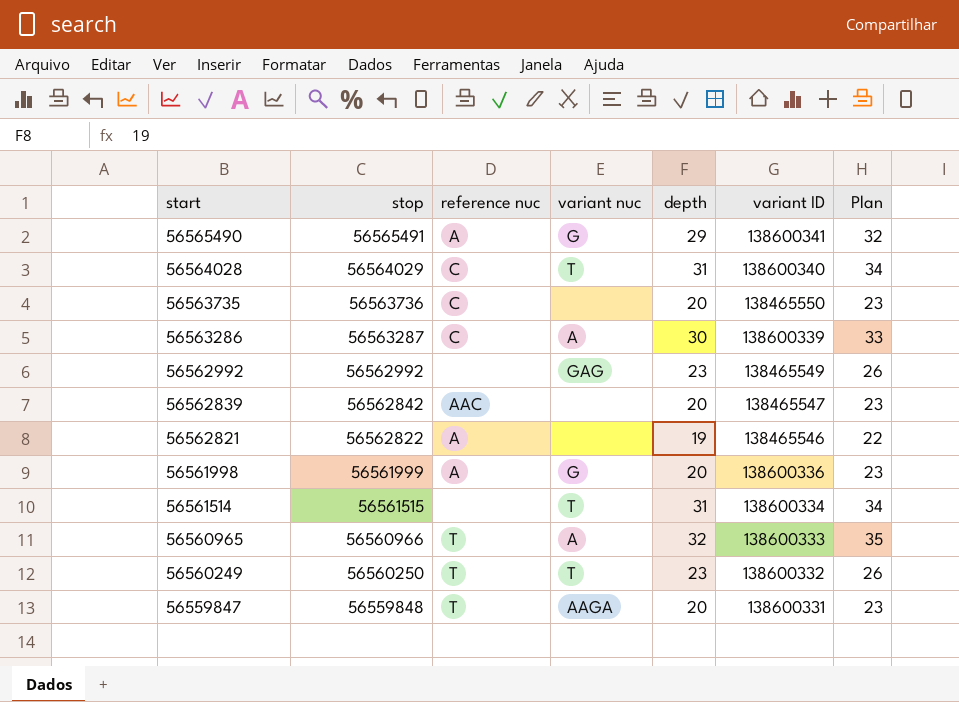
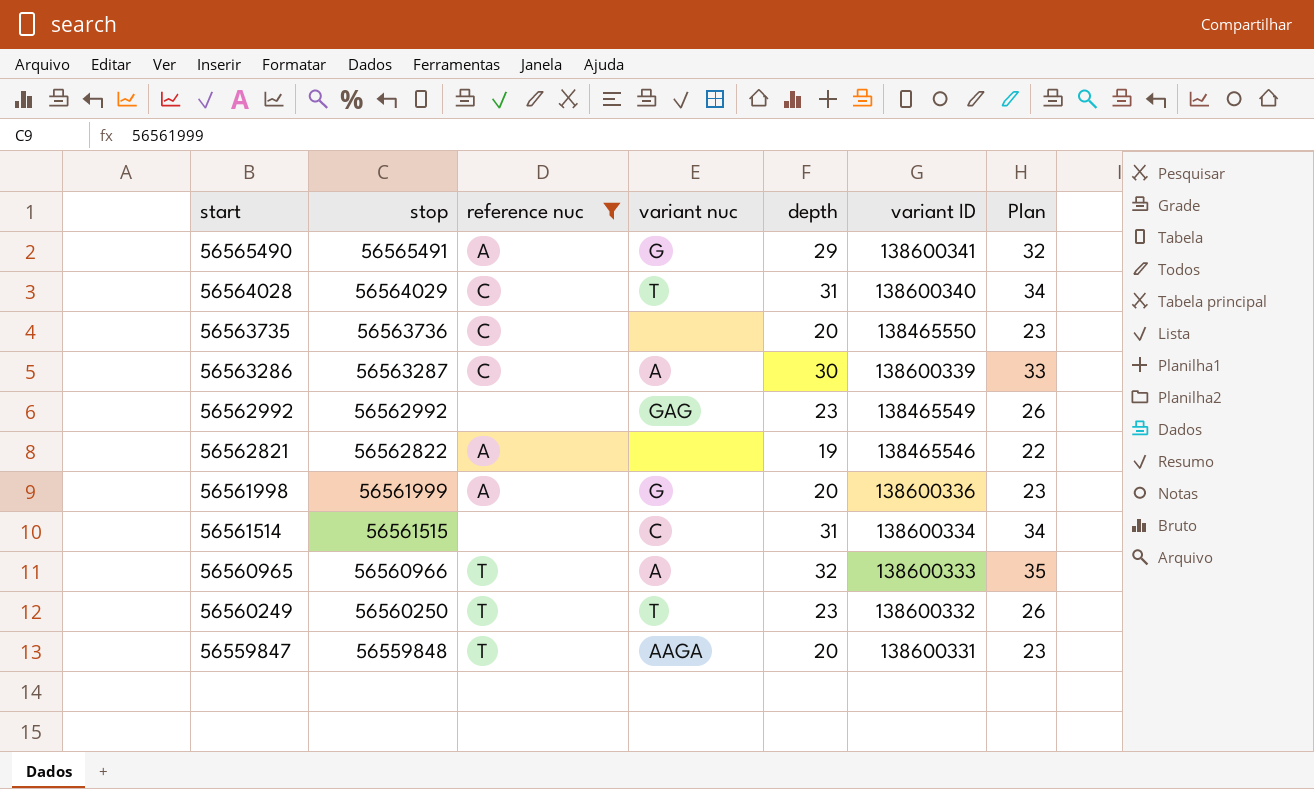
filter: none -> reference nuc != AAC
56561514 | variant nuc: T -> C

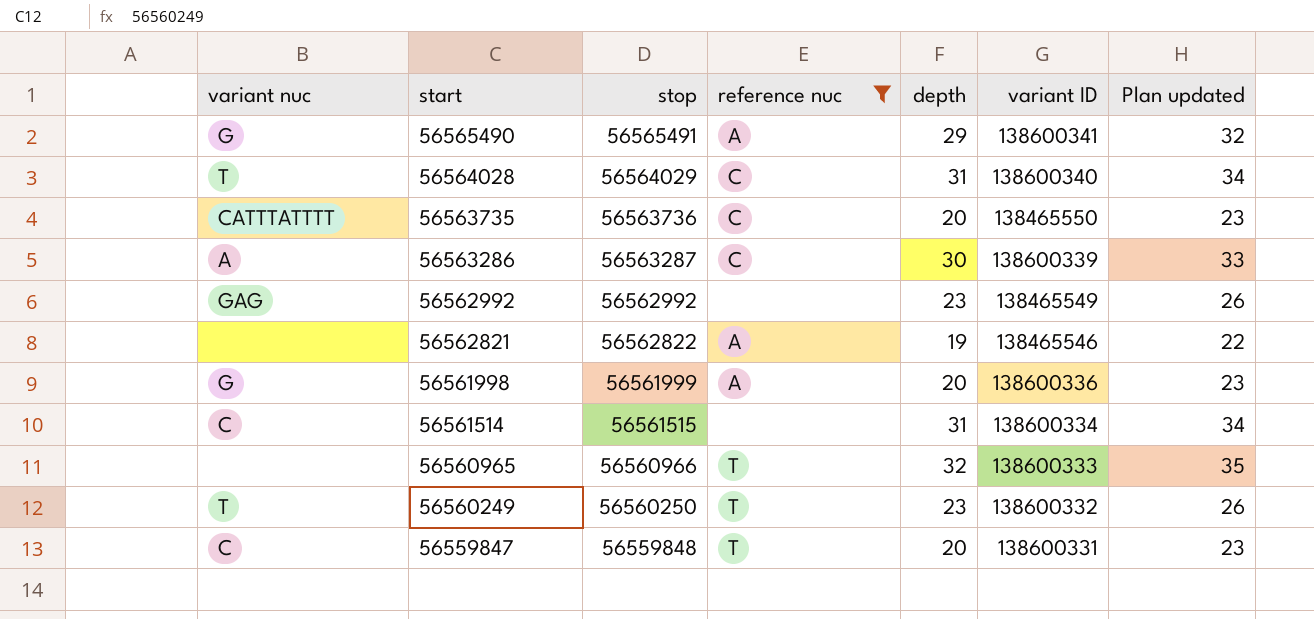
column variant nuc | position: 4 -> 1
column name: Plan -> Plan updated
56563735 | variant nuc: none -> CATTTATTTT
56560965 | variant nuc: A -> none
56559847 | variant nuc: AAGA -> C

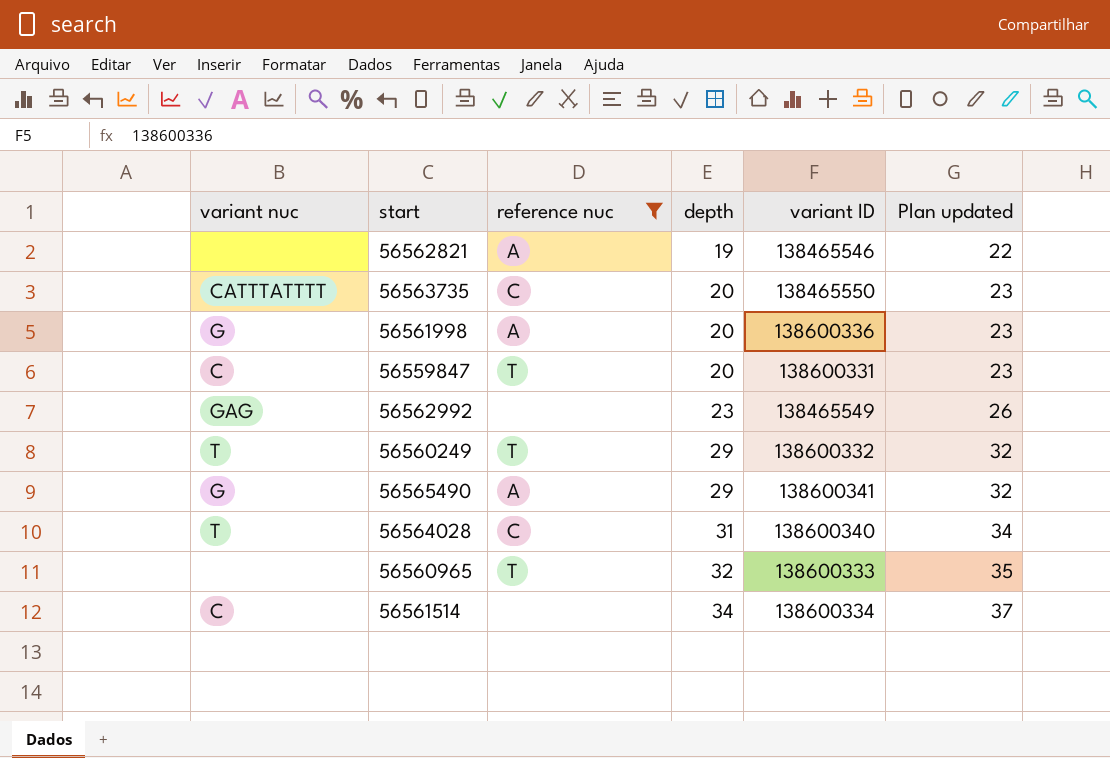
row order: start descending -> depth ascending
column stop | position: 3 -> none
row 56563286: A | 56563287 | C | 30 | 138600339 | 33 -> none
56560249 | depth: 23 -> 29
56560249 | Plan updated: 26 -> 32
56561514 | depth: 31 -> 34
56561514 | Plan updated: 34 -> 37

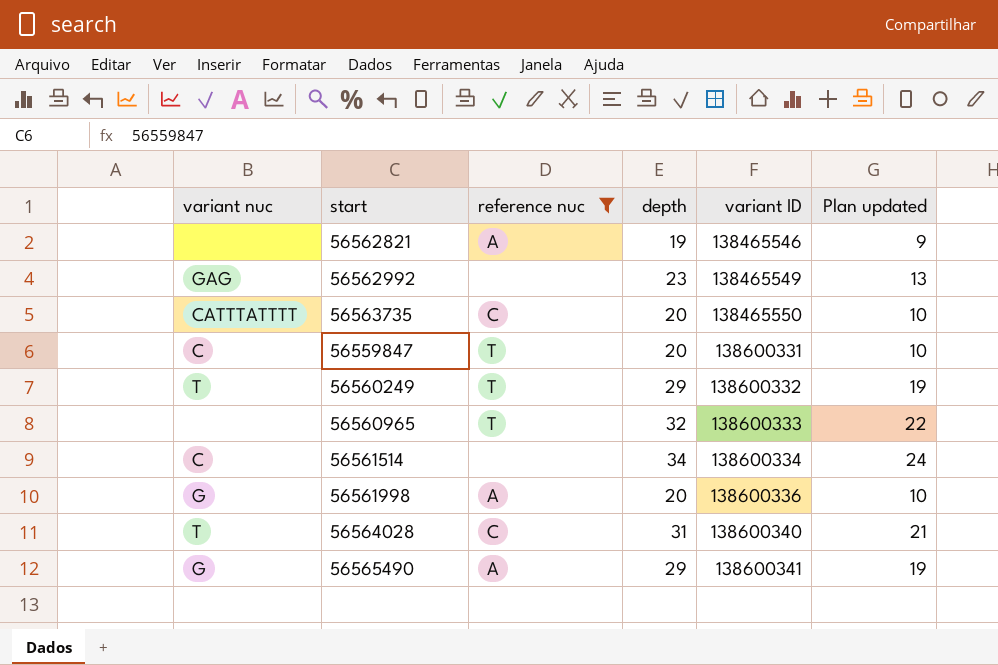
row order: depth ascending -> variant ID ascending
column Plan updated | formula: [depth] + 3 -> [depth] - 10

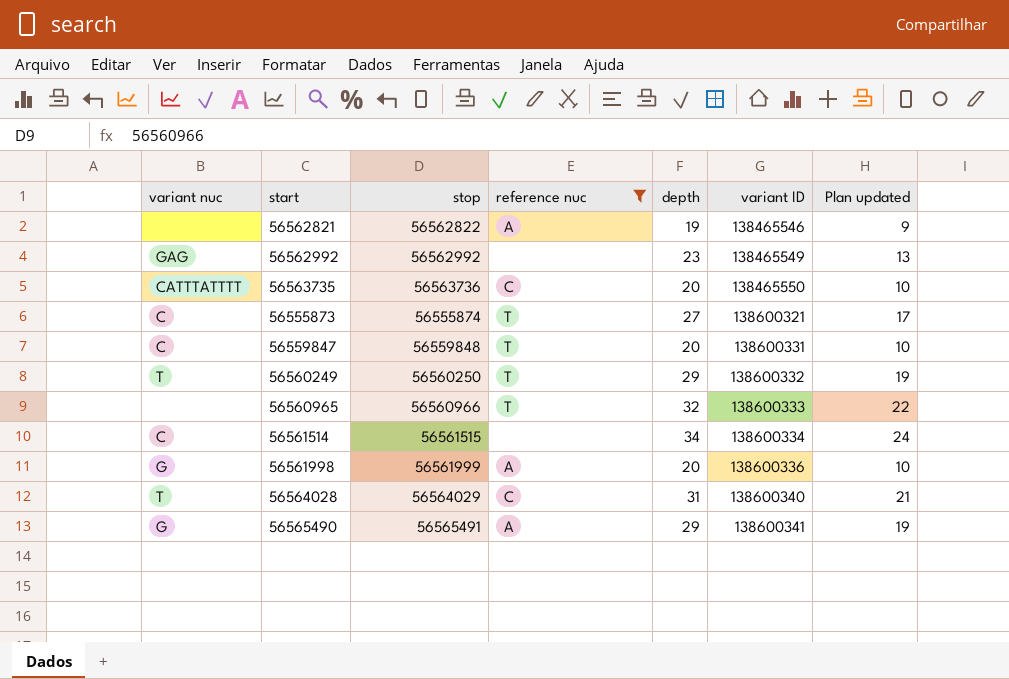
column stop | position: none -> 3
row 56555873: none -> C | 56555874 | T | 27 | 138600321 | 17

